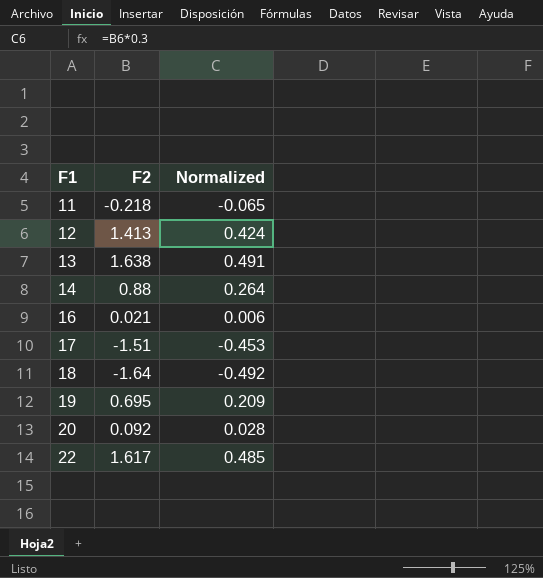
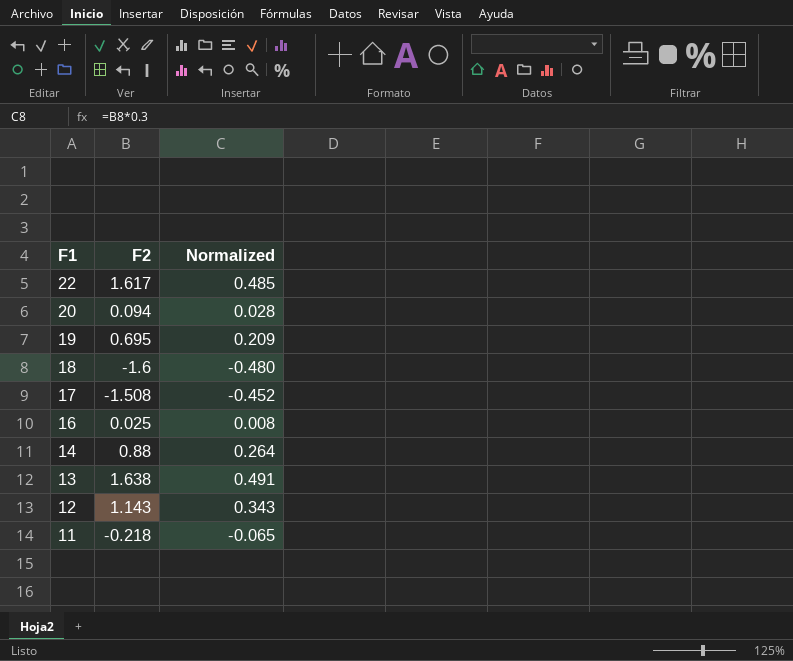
row order: F1 ascending -> F1 descending
20 | F2: 0.092 -> 0.094
18 | F2: -1.64 -> -1.6
18 | Normalized: -0.492 -> -0.480
17 | F2: -1.51 -> -1.508
17 | Normalized: -0.453 -> -0.452
16 | F2: 0.021 -> 0.025
16 | Normalized: 0.006 -> 0.008
12 | F2: 1.413 -> 1.143
12 | Normalized: 0.424 -> 0.343

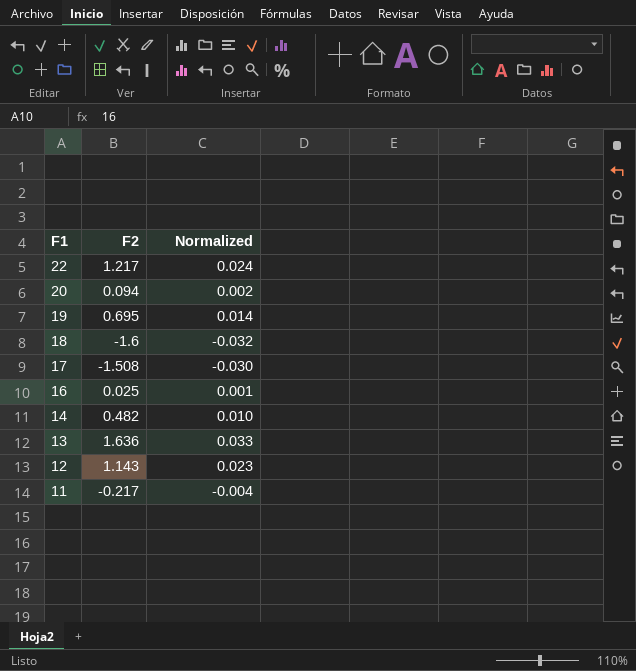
column Normalized | formula: [F2] * 0.3 -> [F2] * 0.02
22 | F2: 1.617 -> 1.217
14 | F2: 0.88 -> 0.482
13 | F2: 1.638 -> 1.636
11 | F2: -0.218 -> -0.217

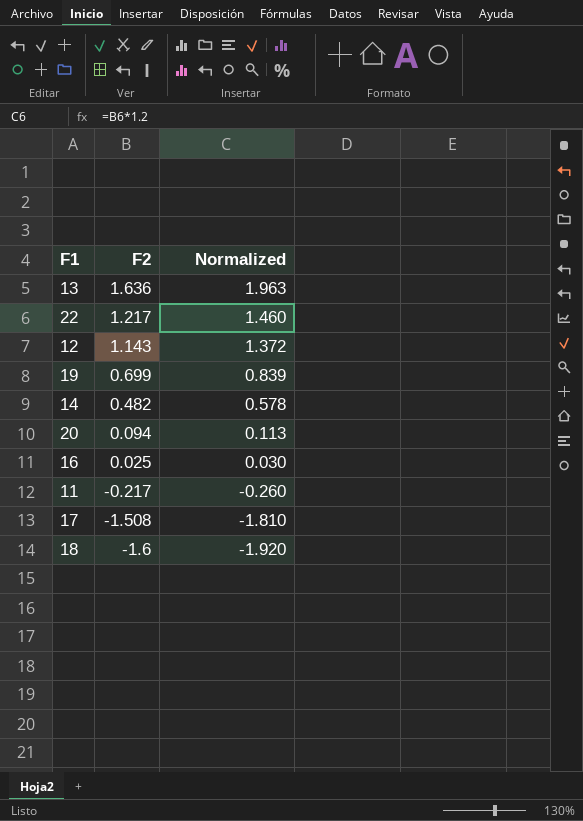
row order: F1 descending -> F2 descending
column Normalized | formula: [F2] * 0.02 -> [F2] * 1.2
19 | F2: 0.695 -> 0.699

